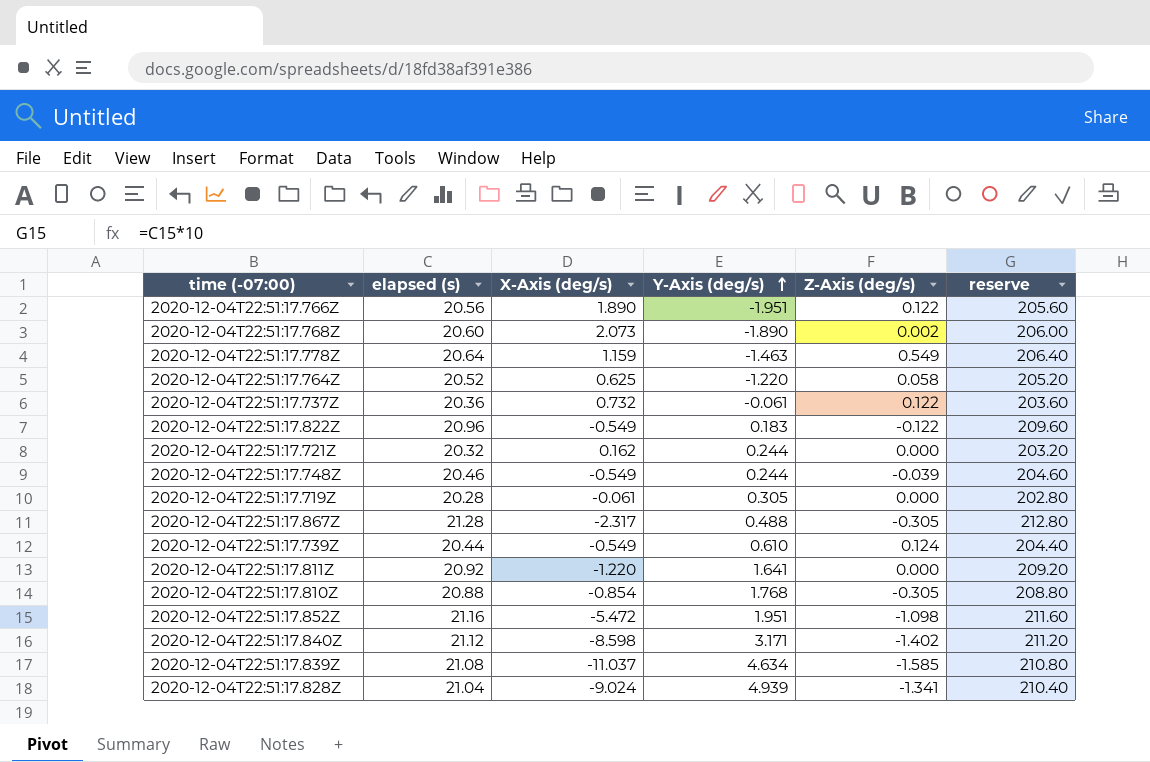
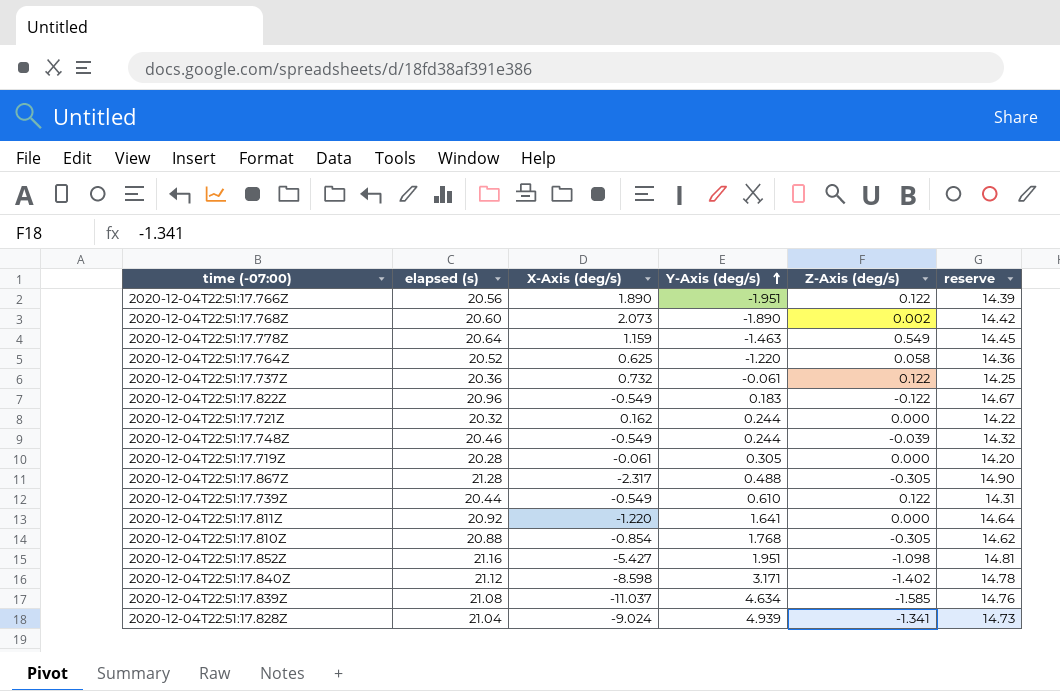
column reserve | formula: [elapsed (s)] * 10 -> [elapsed (s)] * 0.7
2020-12-04T22:51:17.739Z | Z-Axis (deg/s): 0.124 -> 0.122
2020-12-04T22:51:17.852Z | X-Axis (deg/s): -5.472 -> -5.427

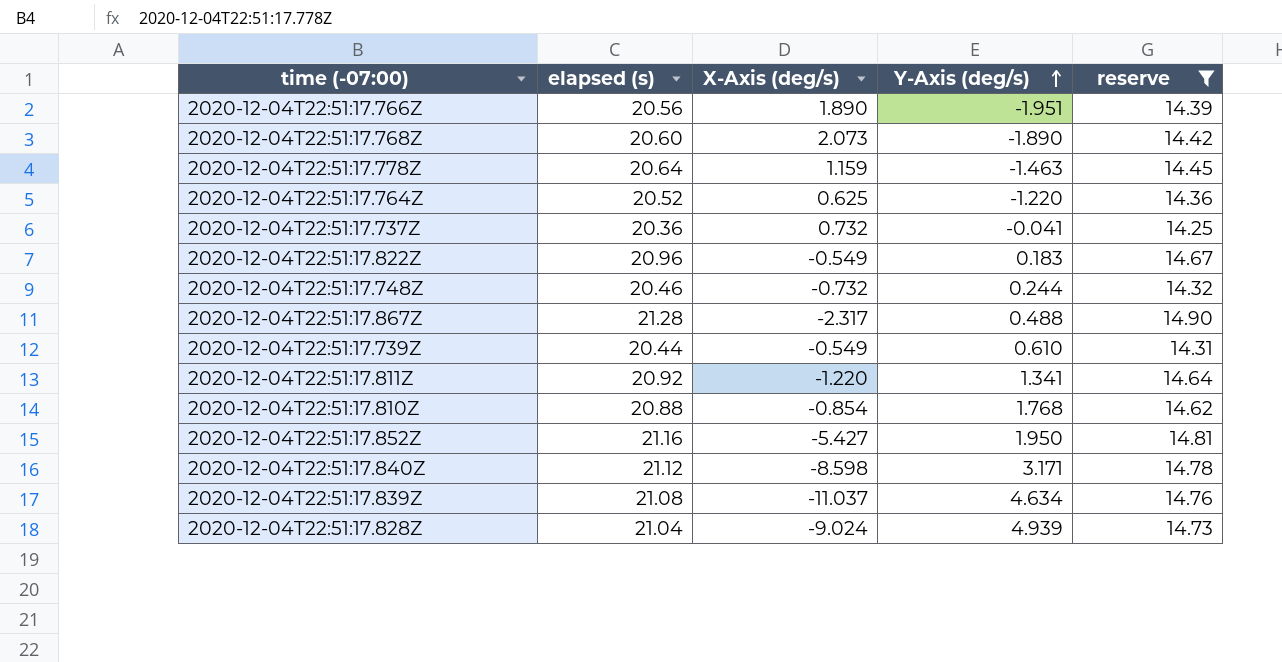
filter: none -> reserve >= 14.25
column Z-Axis (deg/s) | position: 5 -> none
2020-12-04T22:51:17.737Z | Y-Axis (deg/s): -0.061 -> -0.041
2020-12-04T22:51:17.748Z | X-Axis (deg/s): -0.549 -> -0.732
2020-12-04T22:51:17.811Z | Y-Axis (deg/s): 1.641 -> 1.341
2020-12-04T22:51:17.852Z | Y-Axis (deg/s): 1.951 -> 1.950

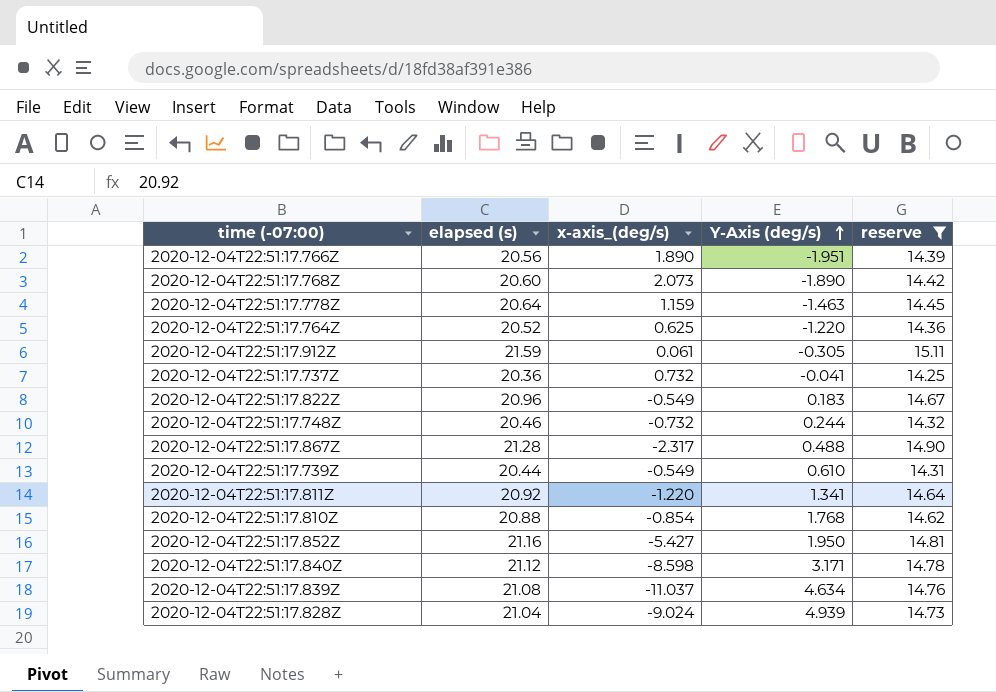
column name: X-Axis (deg/s) -> x-axis_(deg/s)
row 2020-12-04T22:51:17.912Z: none -> 21.59 | 0.061 | -0.305 | 15.11

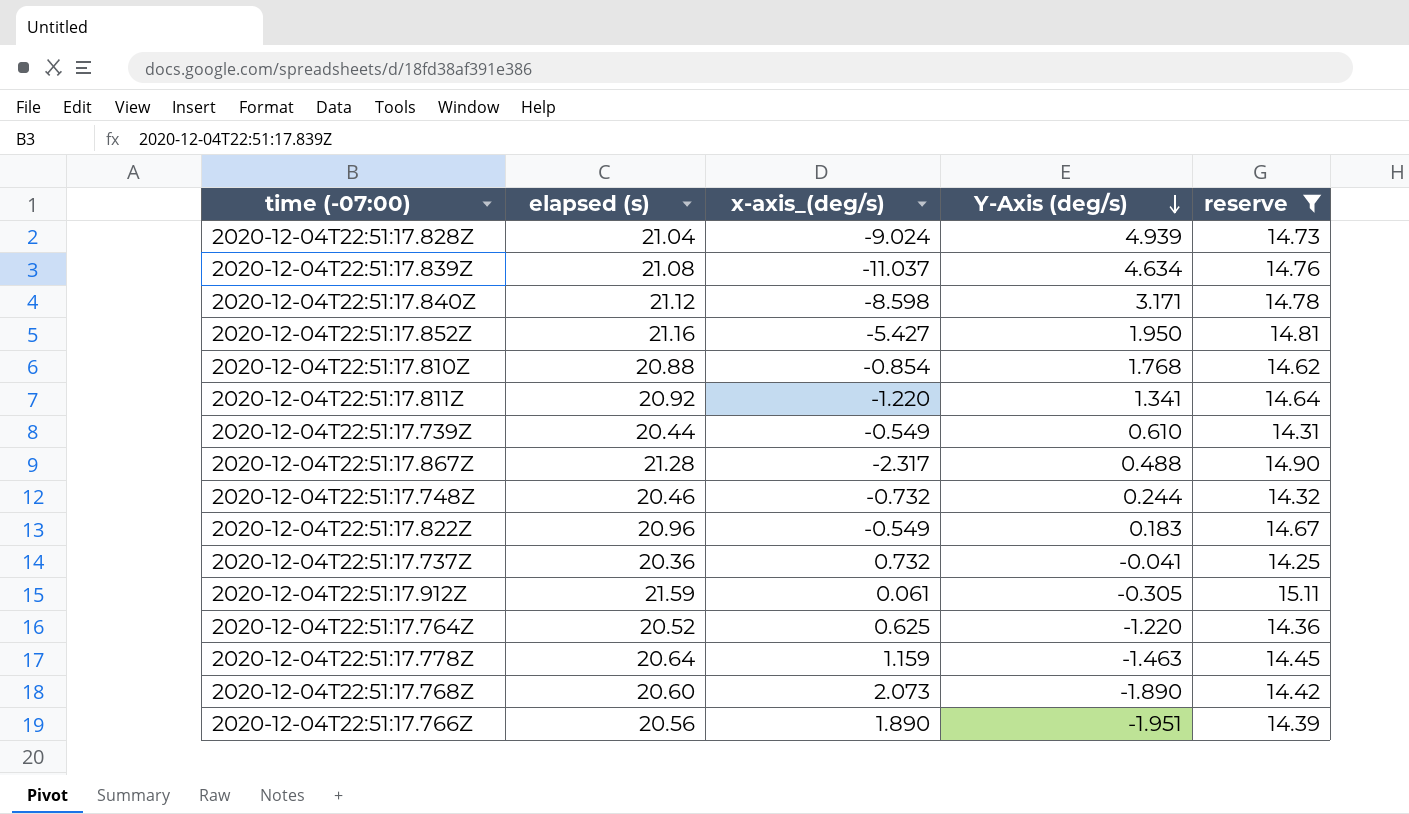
row order: Y-Axis (deg/s) ascending -> Y-Axis (deg/s) descending

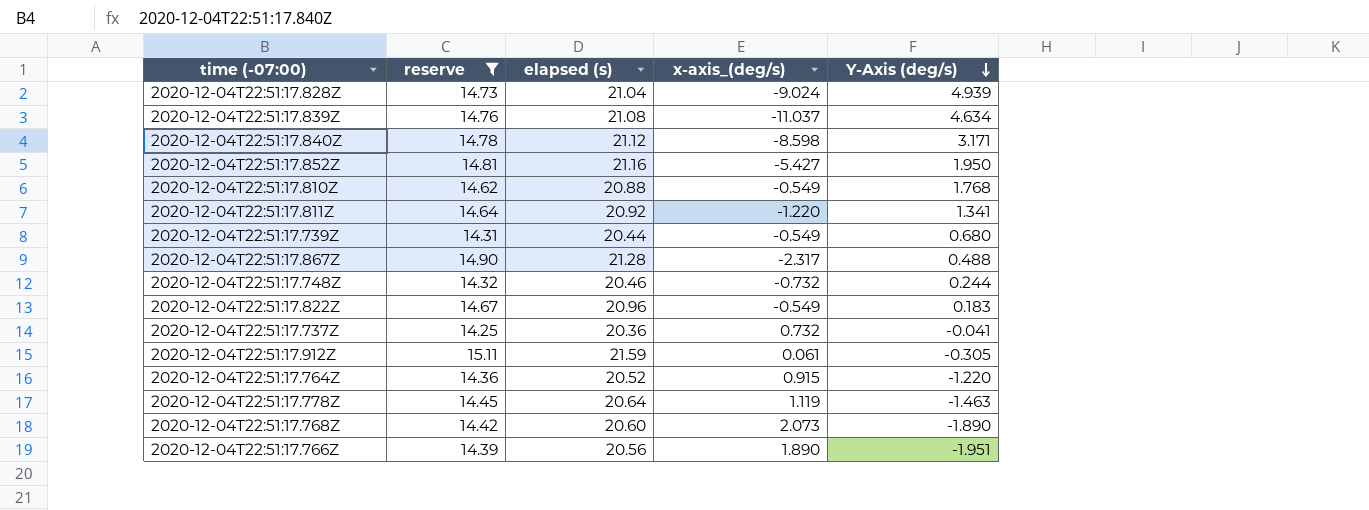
column reserve | position: 5 -> 2
2020-12-04T22:51:17.810Z | x-axis_(deg/s): -0.854 -> -0.549
2020-12-04T22:51:17.739Z | Y-Axis (deg/s): 0.610 -> 0.680
2020-12-04T22:51:17.764Z | x-axis_(deg/s): 0.625 -> 0.915
2020-12-04T22:51:17.778Z | x-axis_(deg/s): 1.159 -> 1.119

